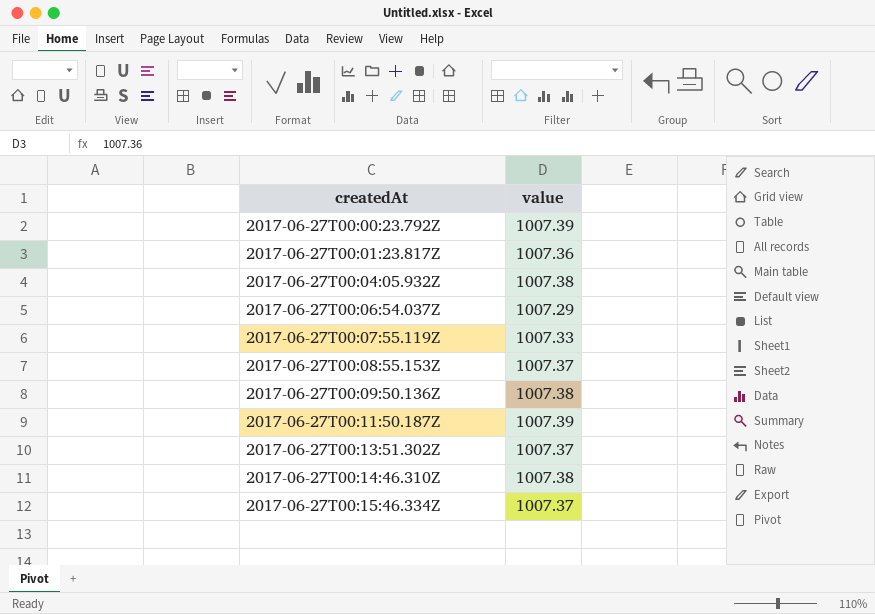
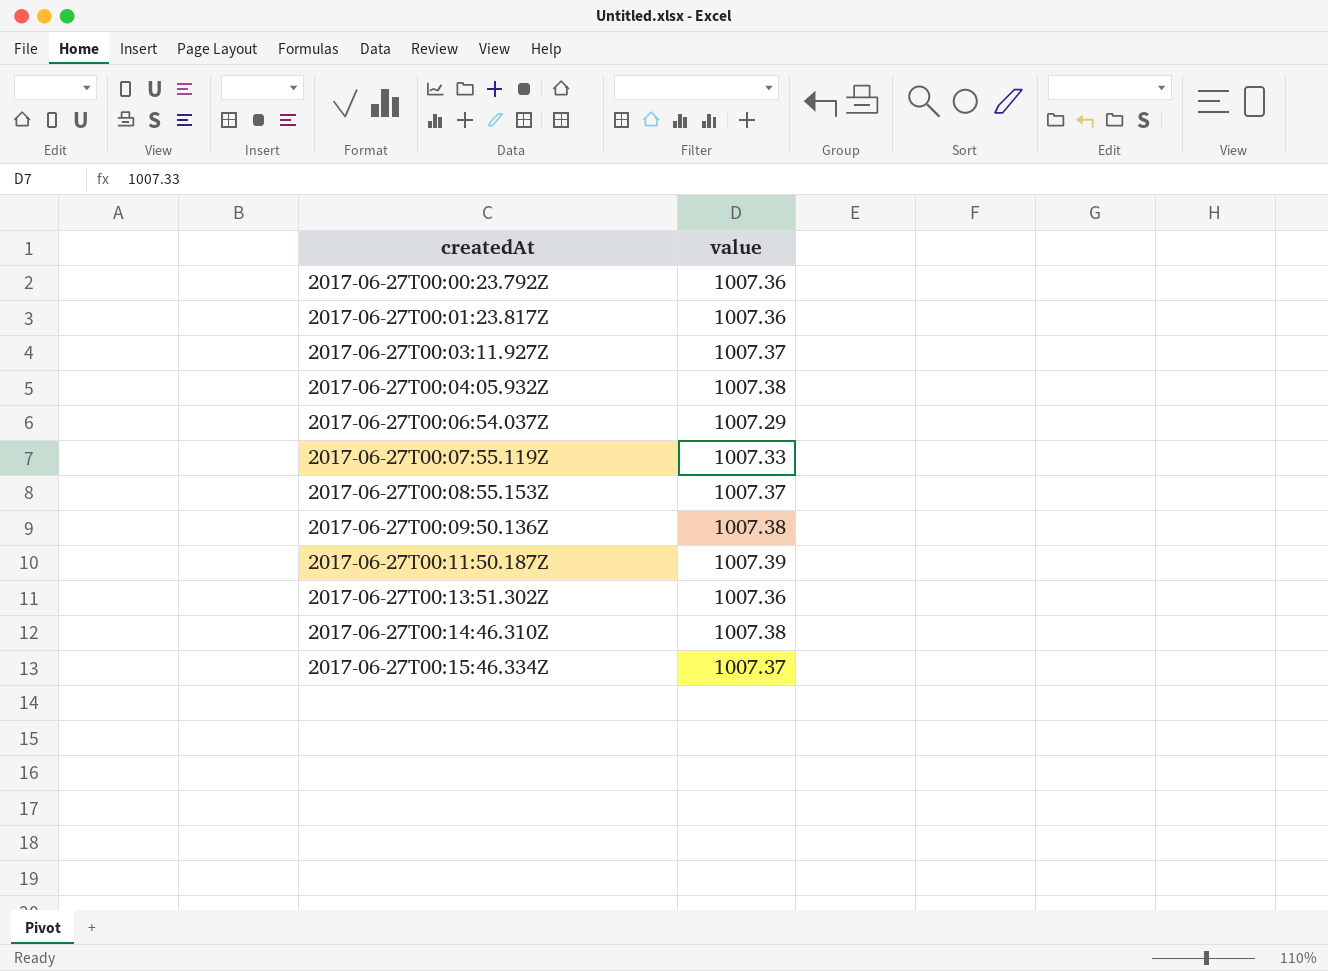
2017-06-27T00:00:23.792Z | value: 1007.39 -> 1007.36
row 2017-06-27T00:03:11.927Z: none -> 1007.37
2017-06-27T00:13:51.302Z | value: 1007.37 -> 1007.36

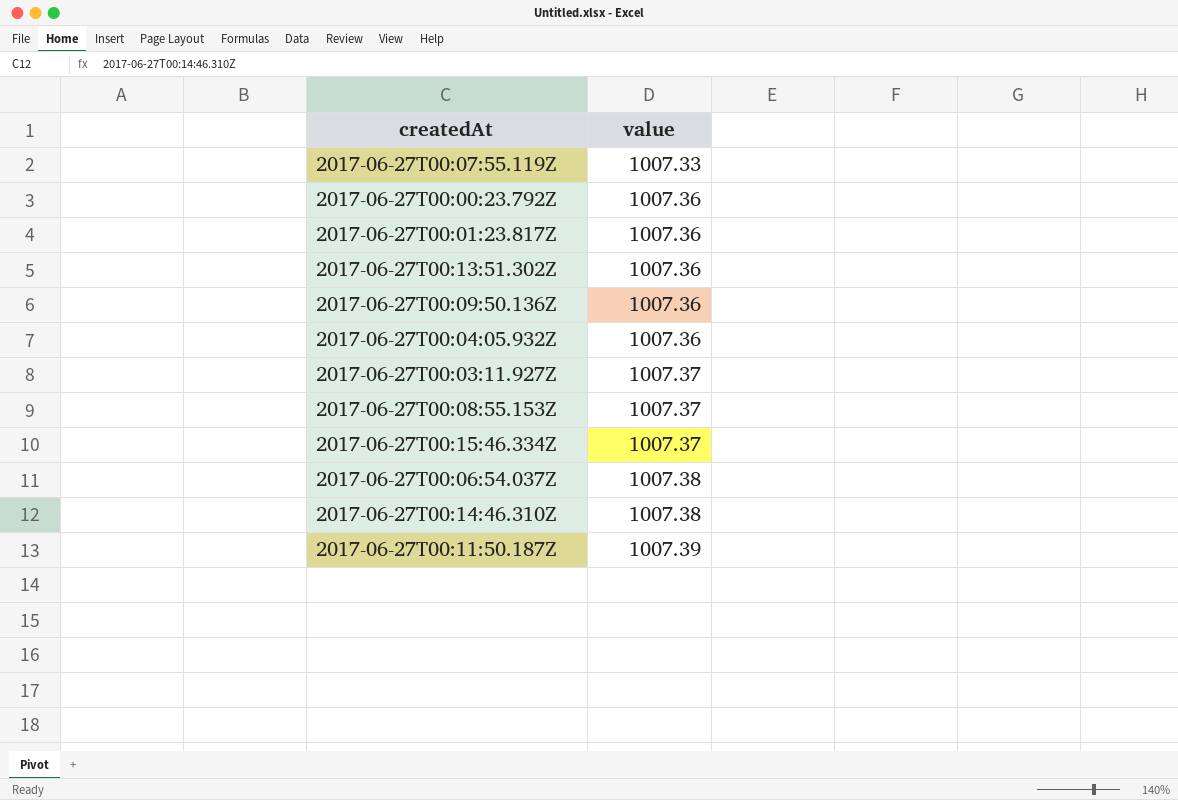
row order: createdAt ascending -> value ascending
2017-06-27T00:09:50.136Z | value: 1007.38 -> 1007.36
2017-06-27T00:04:05.932Z | value: 1007.38 -> 1007.36
2017-06-27T00:06:54.037Z | value: 1007.29 -> 1007.38

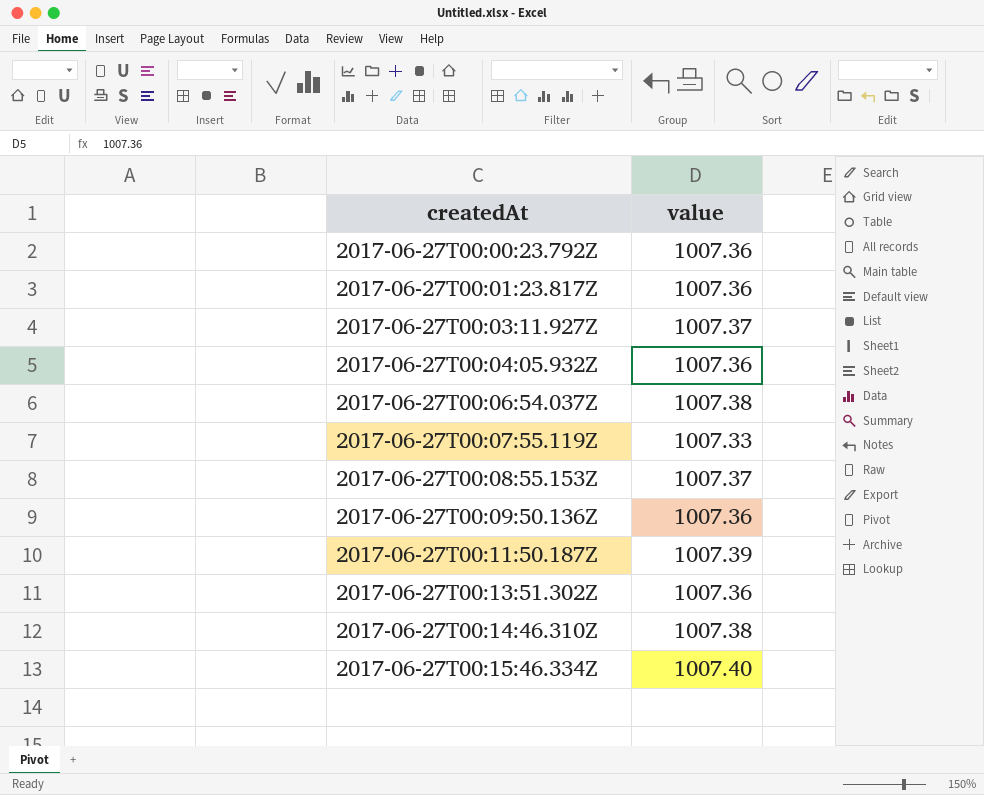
row order: value ascending -> createdAt ascending
2017-06-27T00:15:46.334Z | value: 1007.37 -> 1007.40

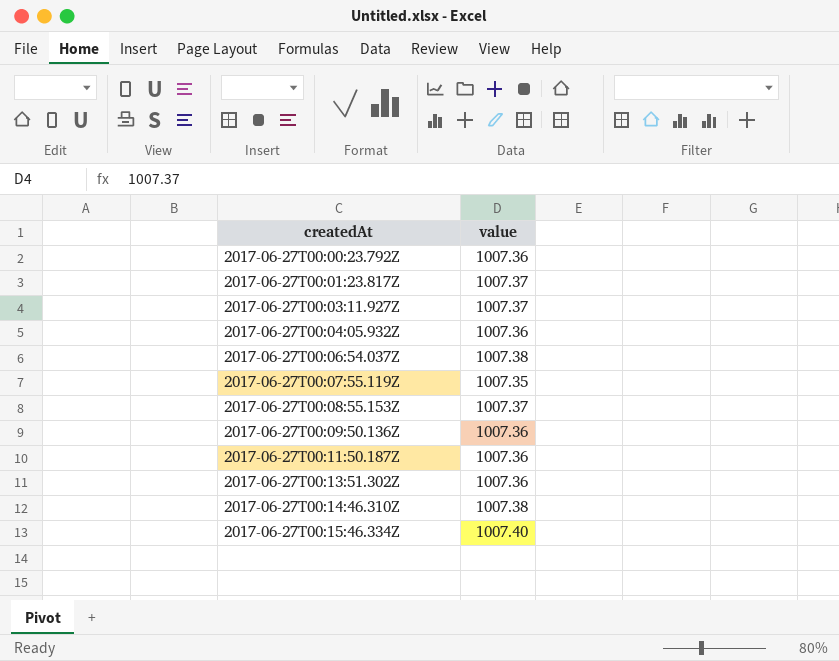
2017-06-27T00:01:23.817Z | value: 1007.36 -> 1007.37
2017-06-27T00:07:55.119Z | value: 1007.33 -> 1007.35
2017-06-27T00:11:50.187Z | value: 1007.39 -> 1007.36

